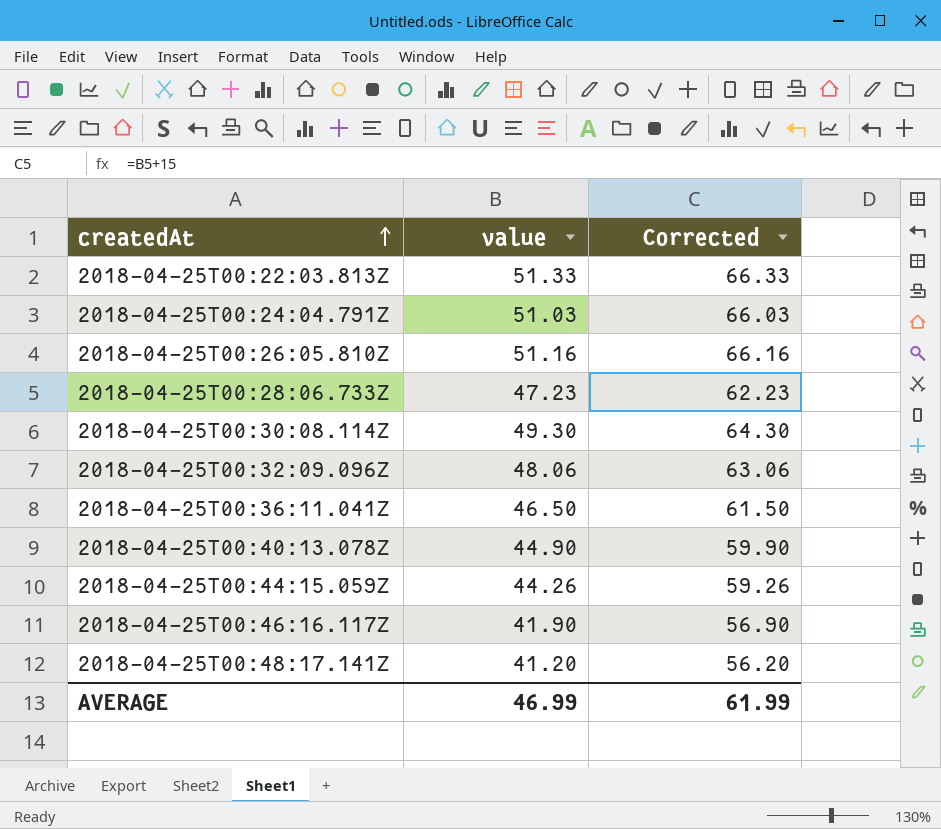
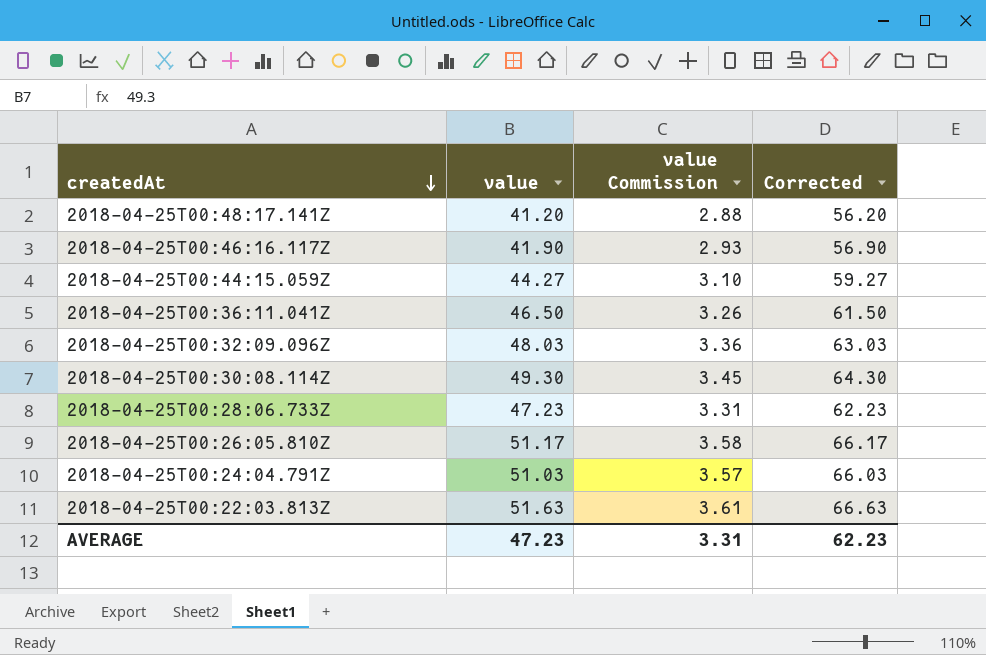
row order: createdAt ascending -> createdAt descending
column value Commission | formula: none -> [value] * 0.07
row 2018-04-25T00:40:13.078Z: 44.90 | 59.90 -> none
2018-04-25T00:44:15.059Z | value: 44.26 -> 44.27
2018-04-25T00:44:15.059Z | Corrected: 59.26 -> 59.27
2018-04-25T00:32:09.096Z | value: 48.06 -> 48.03
2018-04-25T00:32:09.096Z | Corrected: 63.06 -> 63.03
2018-04-25T00:26:05.810Z | value: 51.16 -> 51.17
2018-04-25T00:26:05.810Z | Corrected: 66.16 -> 66.17
2018-04-25T00:22:03.813Z | value: 51.33 -> 51.63
2018-04-25T00:22:03.813Z | Corrected: 66.33 -> 66.63
AVERAGE | value: 46.99 -> 47.23
AVERAGE | Corrected: 61.99 -> 62.23

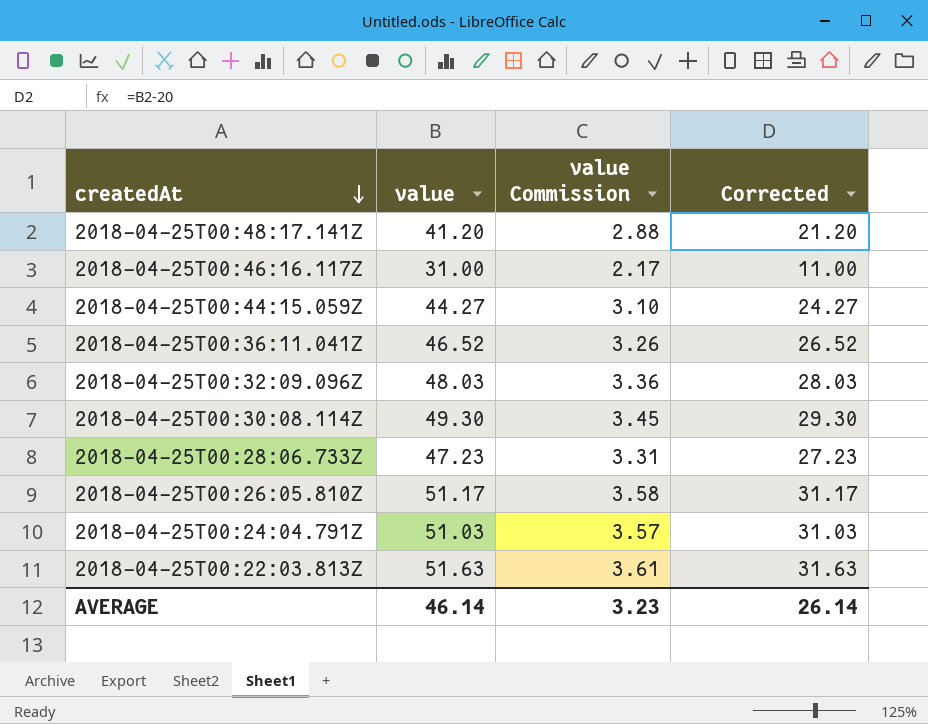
column Corrected | formula: [value] + 15 -> [value] - 20
2018-04-25T00:46:16.117Z | value: 41.90 -> 31.00
2018-04-25T00:46:16.117Z | value Commission: 2.93 -> 2.17
2018-04-25T00:36:11.041Z | value: 46.50 -> 46.52
AVERAGE | value: 47.23 -> 46.14
AVERAGE | value Commission: 3.31 -> 3.23
AVERAGE | Corrected: 62.23 -> 26.14

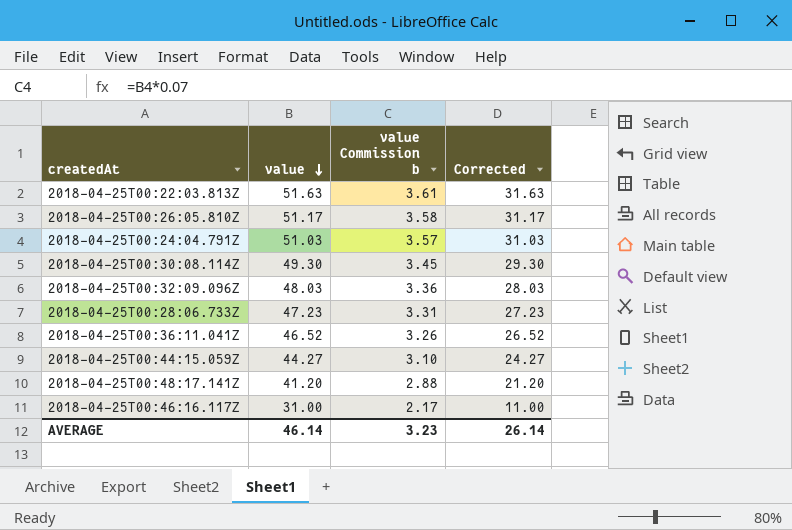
row order: createdAt descending -> value descending
column name: value Commission -> value Commission b

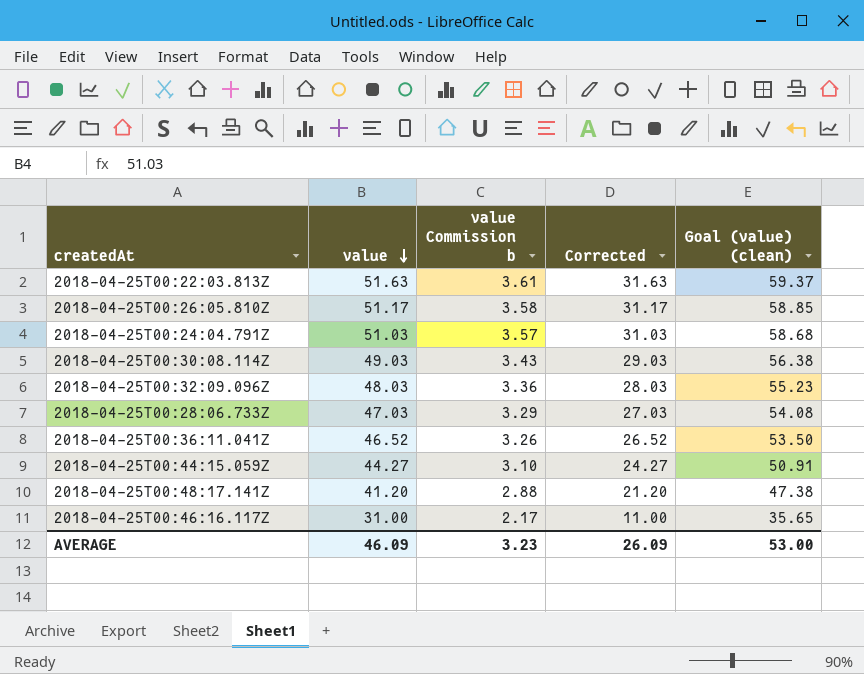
column Goal (value) (clean) | formula: none -> [value] * 1.15
2018-04-25T00:30:08.114Z | value: 49.30 -> 49.03
2018-04-25T00:30:08.114Z | value Commission b: 3.45 -> 3.43
2018-04-25T00:30:08.114Z | Corrected: 29.30 -> 29.03
2018-04-25T00:28:06.733Z | value: 47.23 -> 47.03
2018-04-25T00:28:06.733Z | value Commission b: 3.31 -> 3.29
2018-04-25T00:28:06.733Z | Corrected: 27.23 -> 27.03
AVERAGE | value: 46.14 -> 46.09
AVERAGE | Corrected: 26.14 -> 26.09

